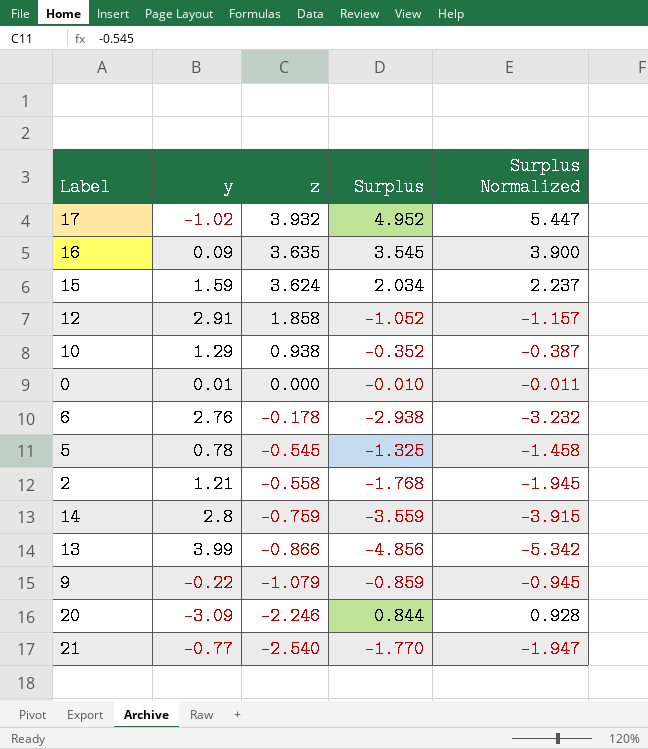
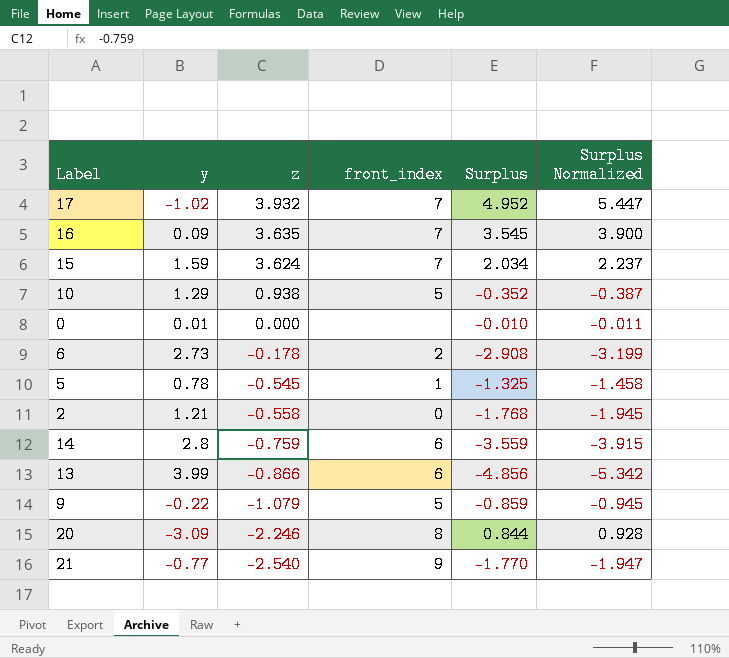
column front_index | position: none -> 4
row 12: 2.91 | 1.858 | -1.052 | -1.157 -> none
6 | y: 2.76 -> 2.73
6 | Surplus: -2.938 -> -2.908
6 | Surplus Normalized: -3.232 -> -3.199

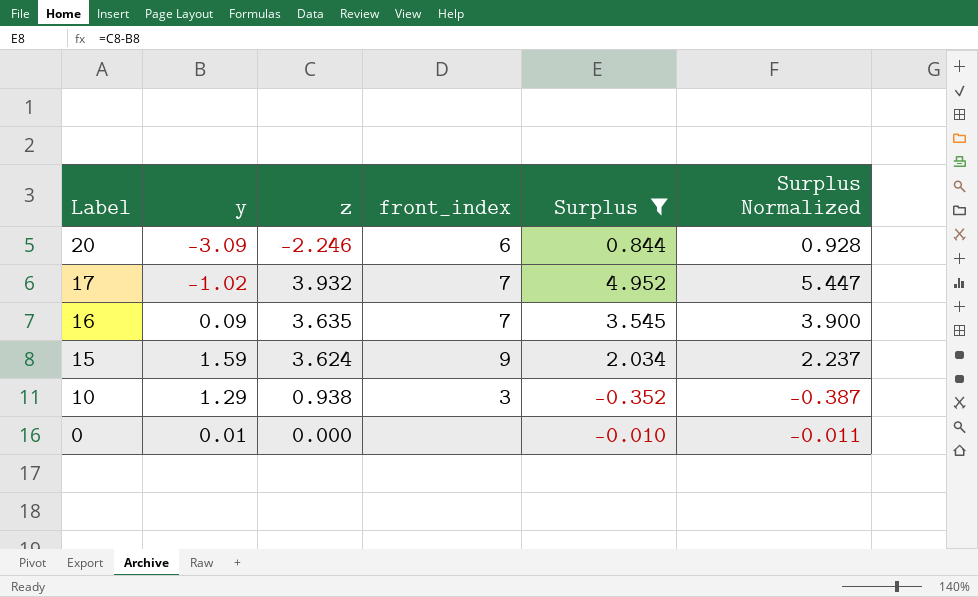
filter: none -> Surplus >= -0.352
row order: z descending -> Label descending
20 | front_index: 8 -> 6
15 | front_index: 7 -> 9
10 | front_index: 5 -> 3

